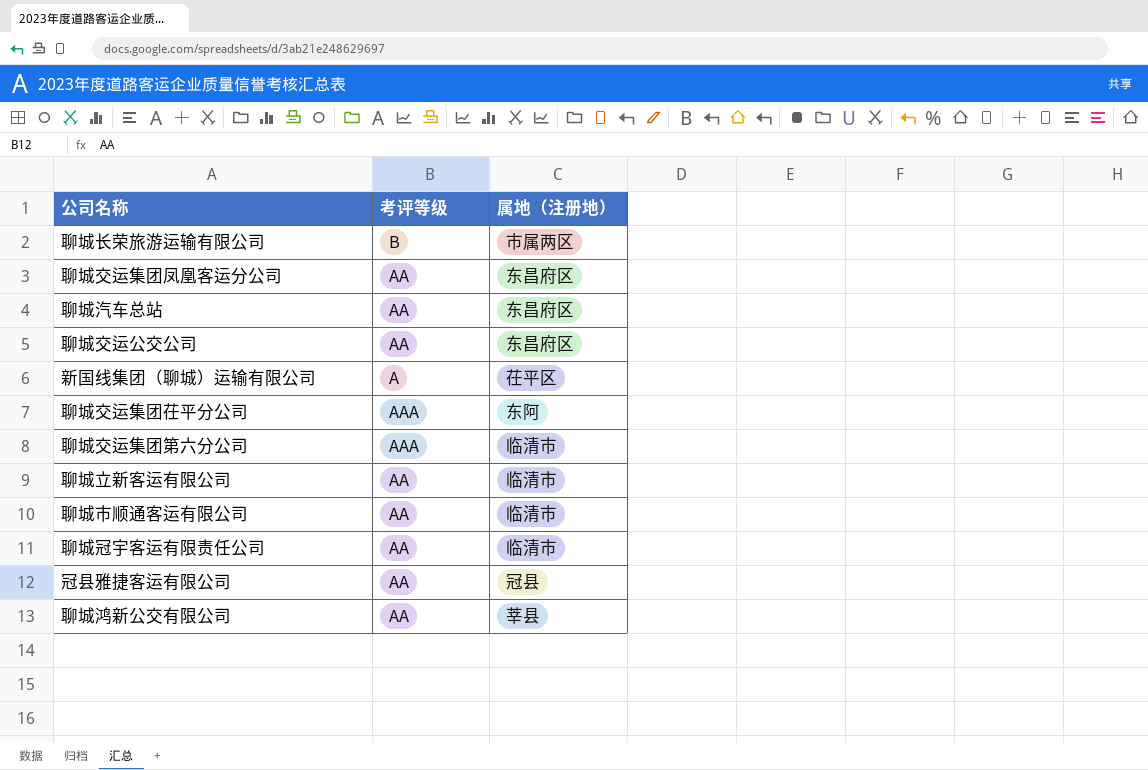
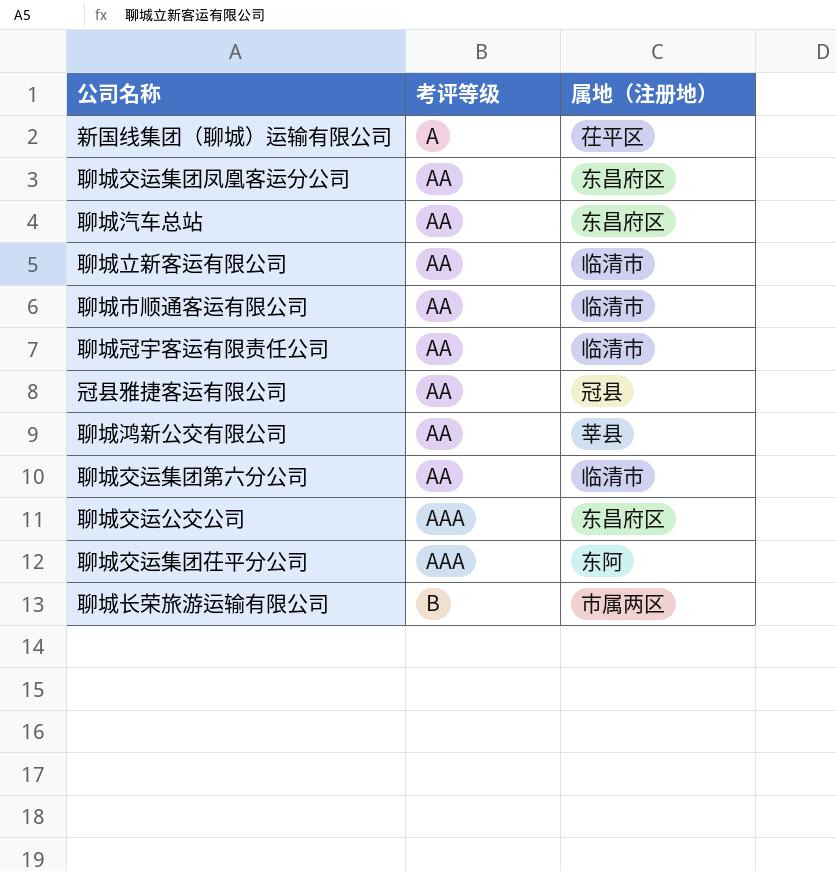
row order: none -> 考评等级 ascending
聊城交运集团第六分公司 | 考评等级: AAA -> AA
聊城交运公交公司 | 考评等级: AA -> AAA

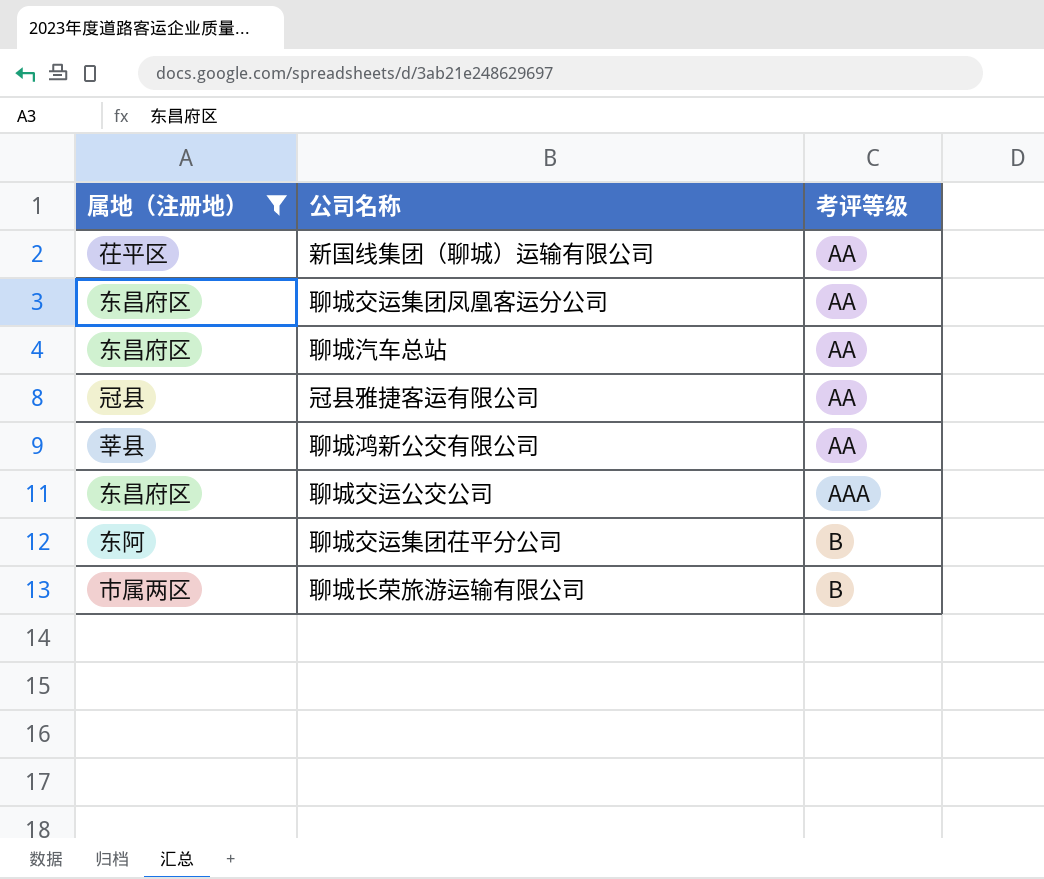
filter: none -> 属地（注册地） != 临清市
column 属地（注册地） | position: 3 -> 1
新国线集团（聊城）运输有限公司 | 考评等级: A -> AA
聊城交运集团茌平分公司 | 考评等级: AAA -> B

